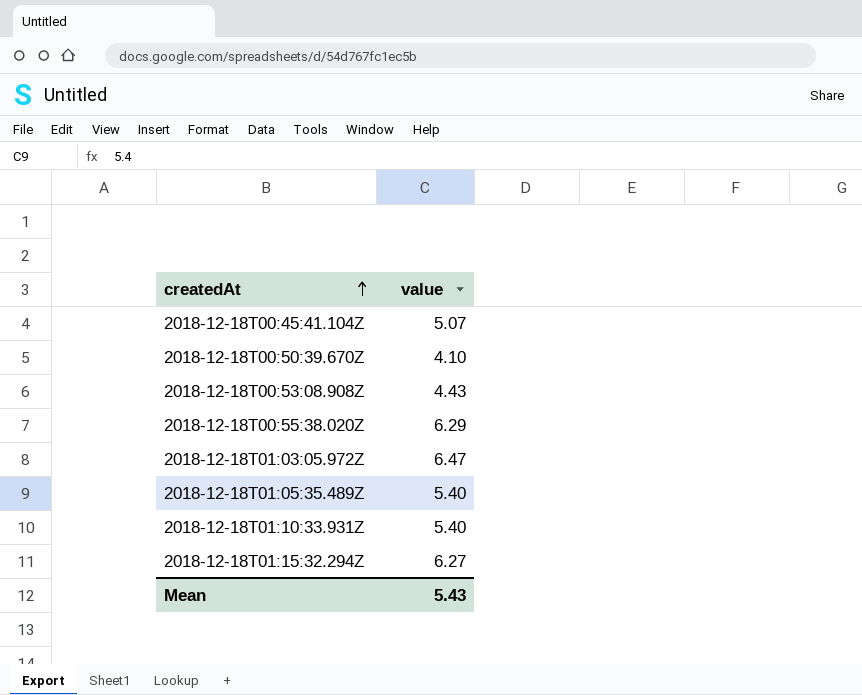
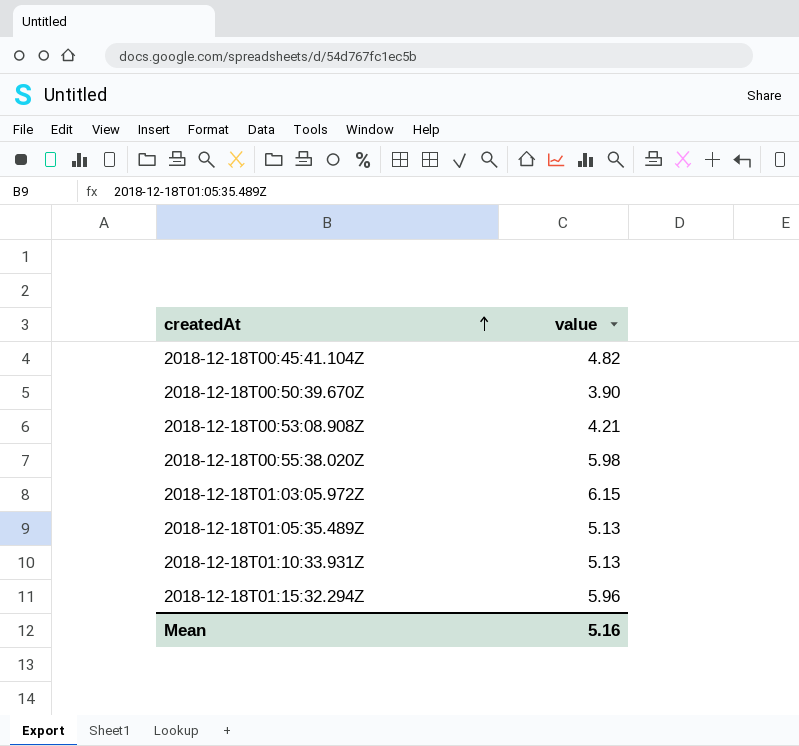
2018-12-18T00:45:41.104Z | value: 5.07 -> 4.82
2018-12-18T00:50:39.670Z | value: 4.10 -> 3.90
2018-12-18T00:53:08.908Z | value: 4.43 -> 4.21
2018-12-18T00:55:38.020Z | value: 6.29 -> 5.98
2018-12-18T01:03:05.972Z | value: 6.47 -> 6.15
2018-12-18T01:05:35.489Z | value: 5.40 -> 5.13
2018-12-18T01:10:33.931Z | value: 5.40 -> 5.13
2018-12-18T01:15:32.294Z | value: 6.27 -> 5.96
Mean | value: 5.43 -> 5.16

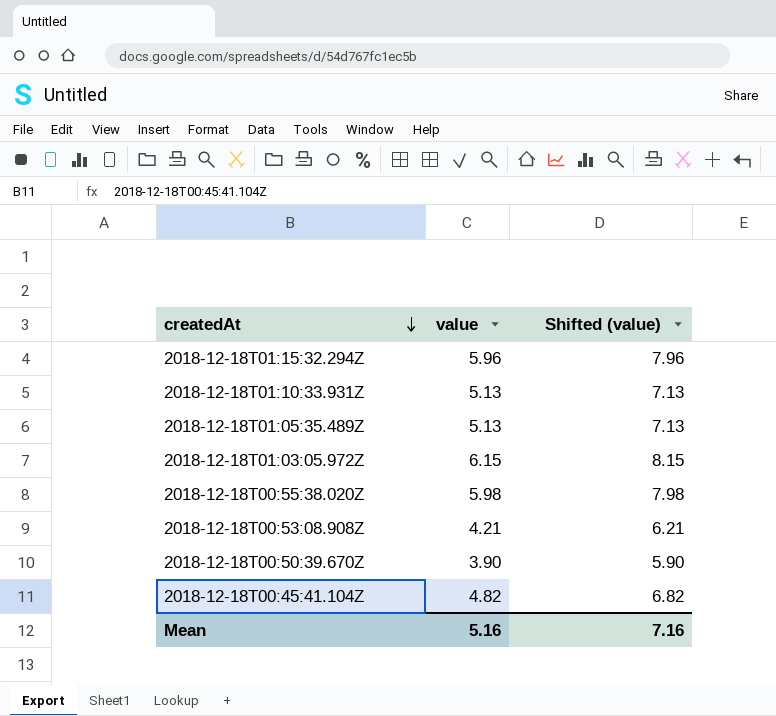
row order: createdAt ascending -> createdAt descending
column Shifted (value) | formula: none -> [value] + 2

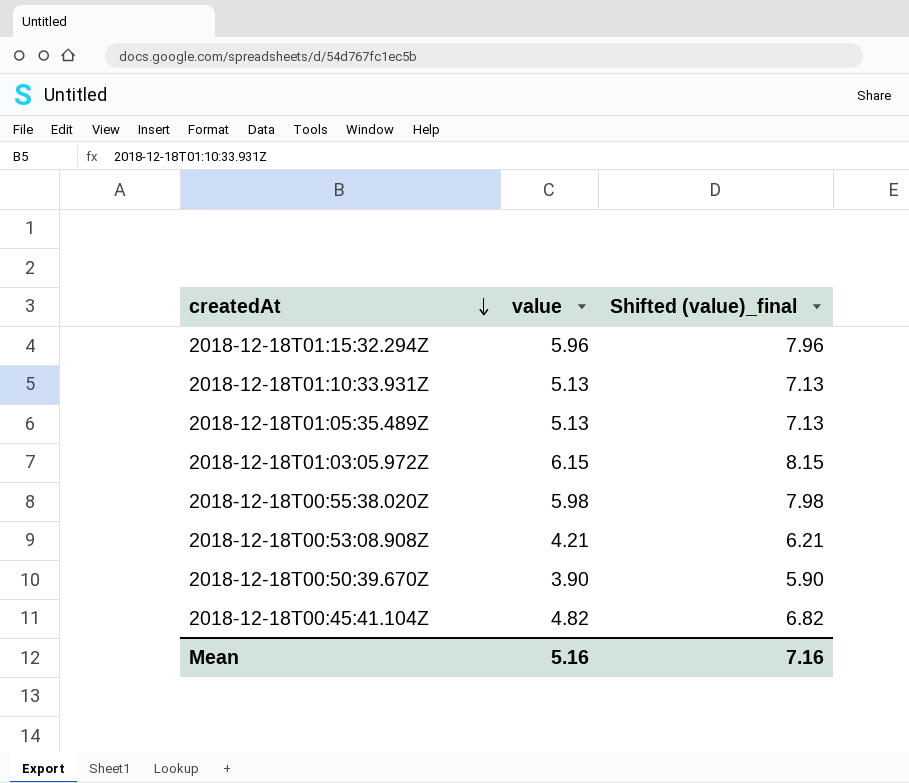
column name: Shifted (value) -> Shifted (value)_final

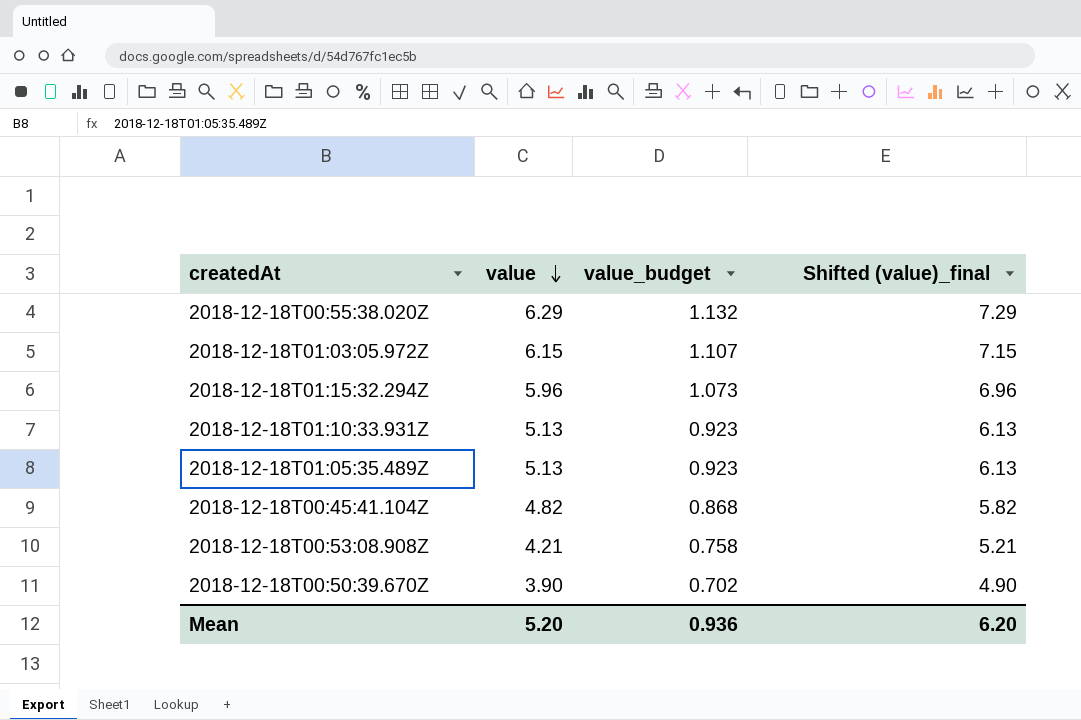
row order: createdAt descending -> value descending
column value_budget | formula: none -> [value] * 0.18
column Shifted (value)_final | formula: [value] + 2 -> [value] + 1
2018-12-18T00:55:38.020Z | value: 5.98 -> 6.29
Mean | value: 5.16 -> 5.20
Mean | Shifted (value)_final: 7.16 -> 6.20

